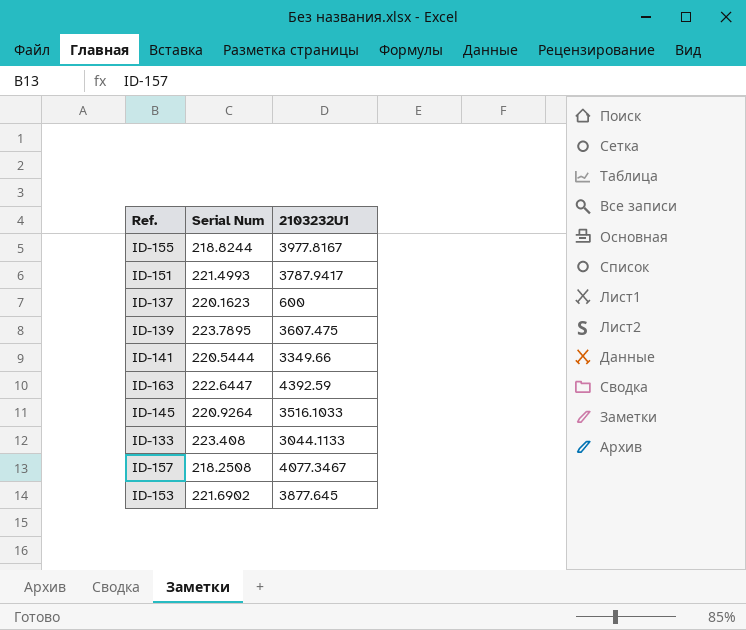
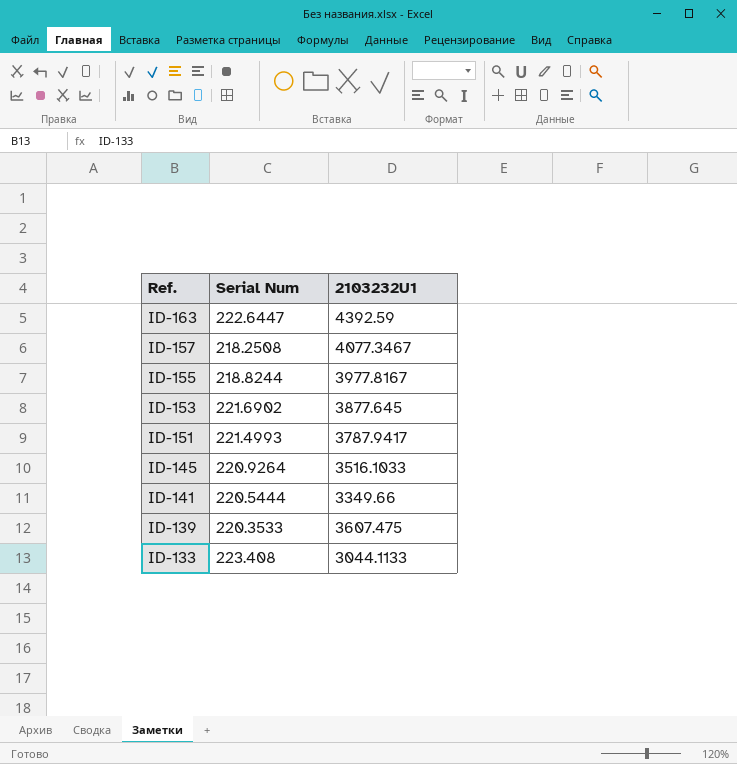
row order: none -> Ref. descending
row ID-137: 220.1623 | 600 -> none
ID-139 | Serial Num: 223.7895 -> 220.3533

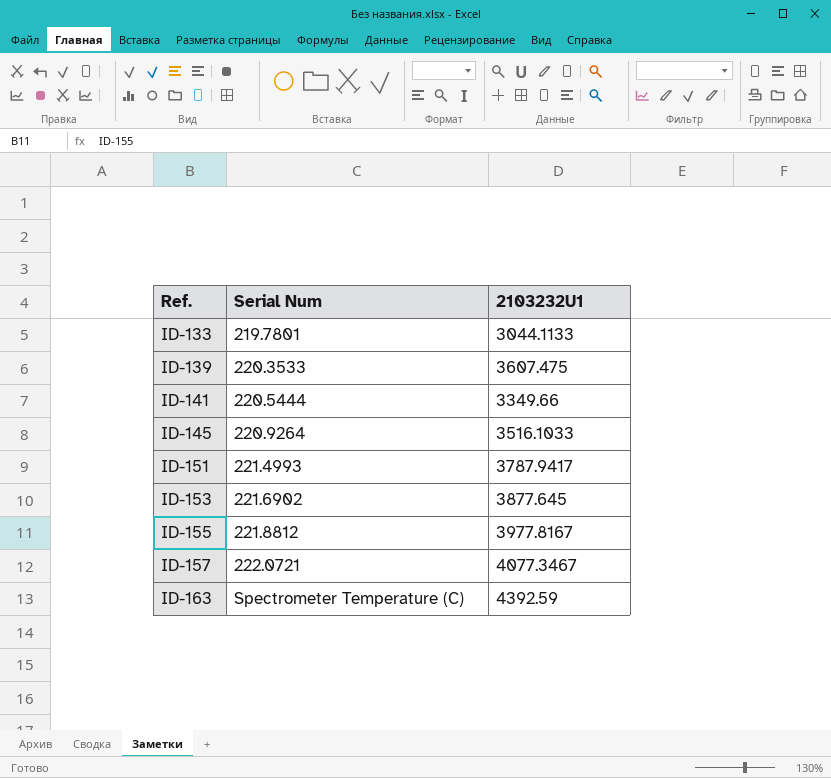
row order: Ref. descending -> Ref. ascending
ID-133 | Serial Num: 223.408 -> 219.7801
ID-155 | Serial Num: 218.8244 -> 221.8812
ID-157 | Serial Num: 218.2508 -> 222.0721
ID-163 | Serial Num: 222.6447 -> Spectrometer Temperature (C)

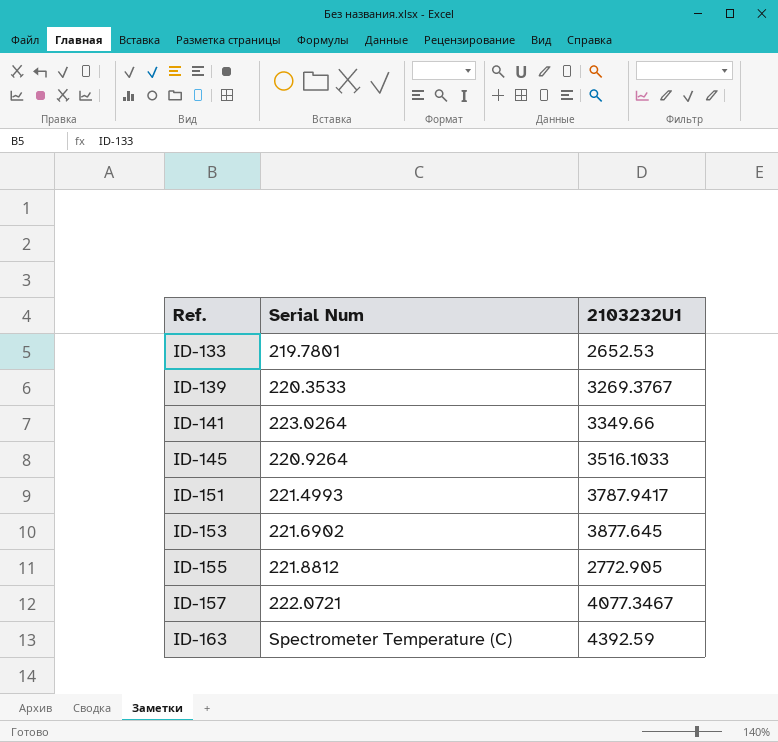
ID-133 | 2103232U1: 3044.1133 -> 2652.53
ID-139 | 2103232U1: 3607.475 -> 3269.3767
ID-141 | Serial Num: 220.5444 -> 223.0264
ID-155 | 2103232U1: 3977.8167 -> 2772.905

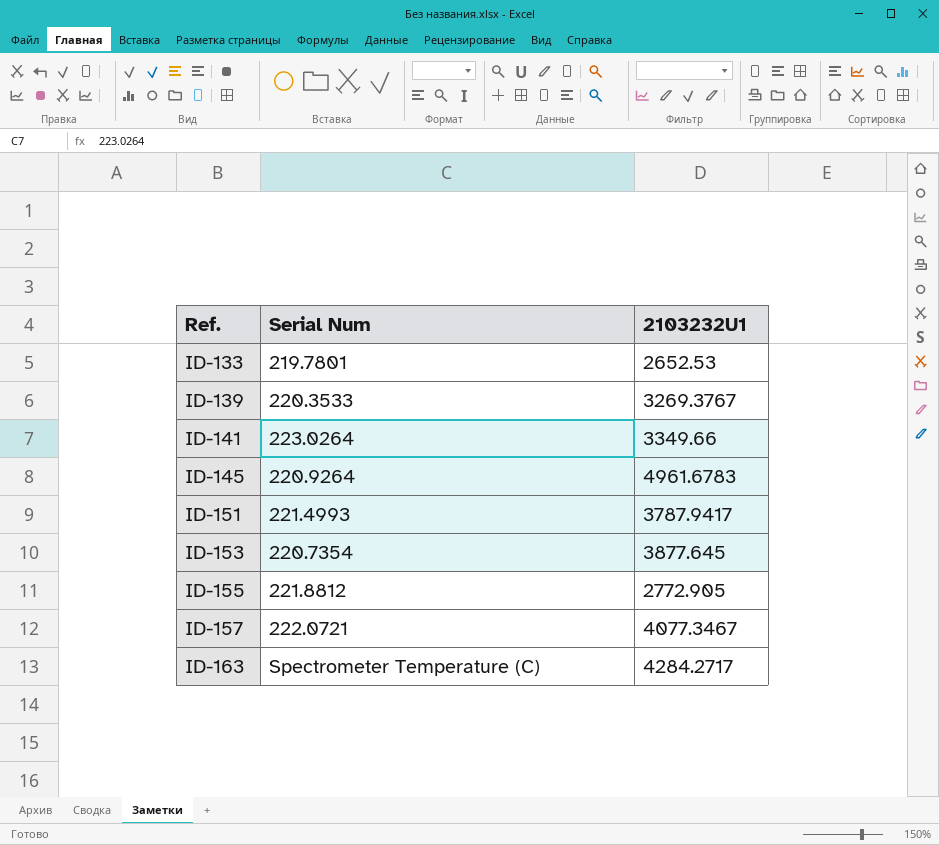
ID-145 | 2103232U1: 3516.1033 -> 4961.6783
ID-153 | Serial Num: 221.6902 -> 220.7354
ID-163 | 2103232U1: 4392.59 -> 4284.2717

